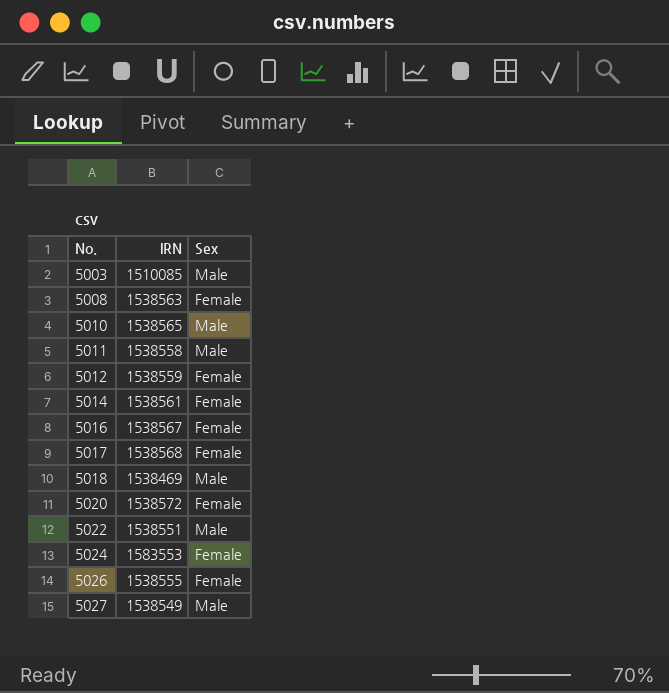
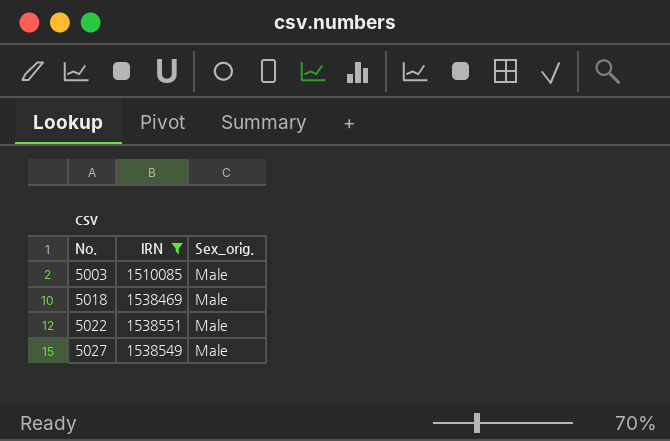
filter: none -> IRN <= 1538551
column name: Sex -> Sex_orig.

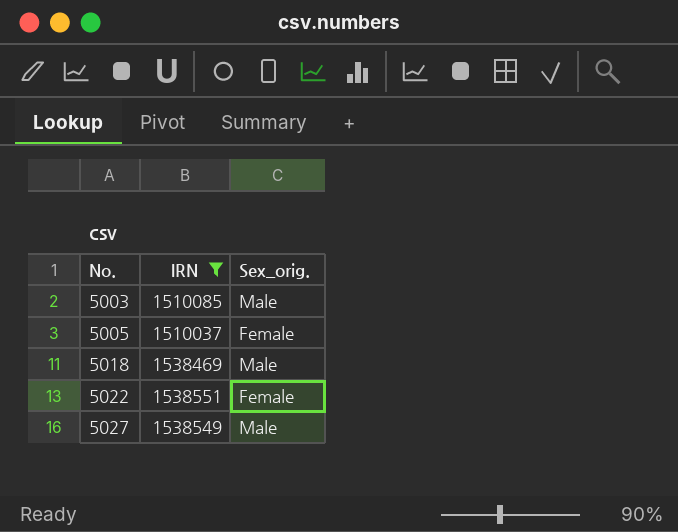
row 5005: none -> 1510037 | Female
5022 | Sex_orig.: Male -> Female

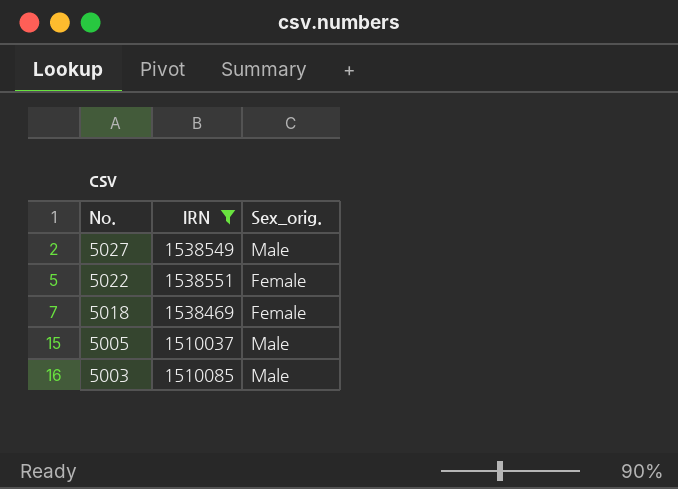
row order: No. ascending -> No. descending
5018 | Sex_orig.: Male -> Female
5005 | Sex_orig.: Female -> Male

